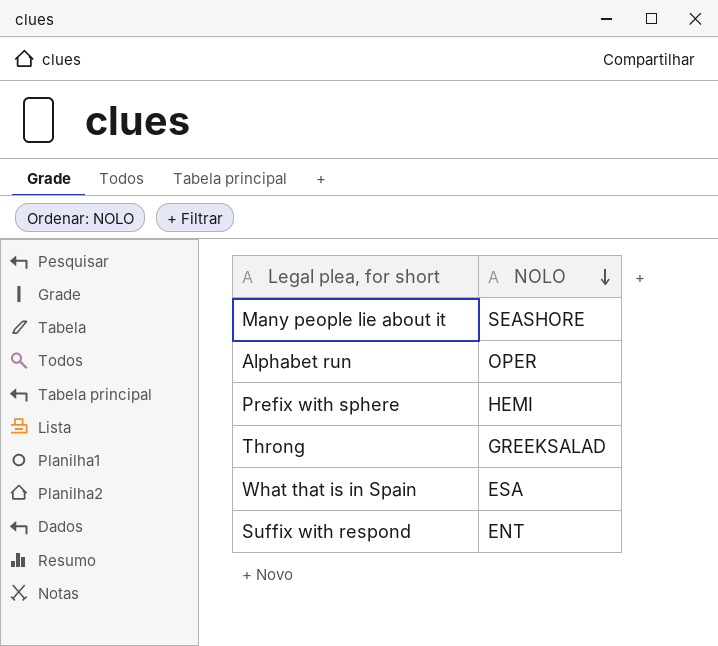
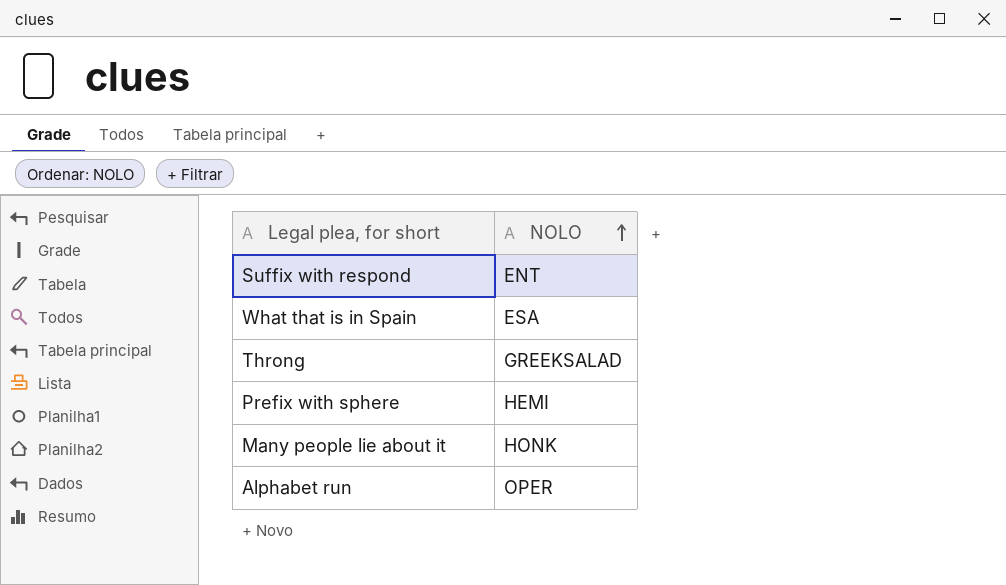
row order: NOLO descending -> NOLO ascending
Many people lie about it | NOLO: SEASHORE -> HONK

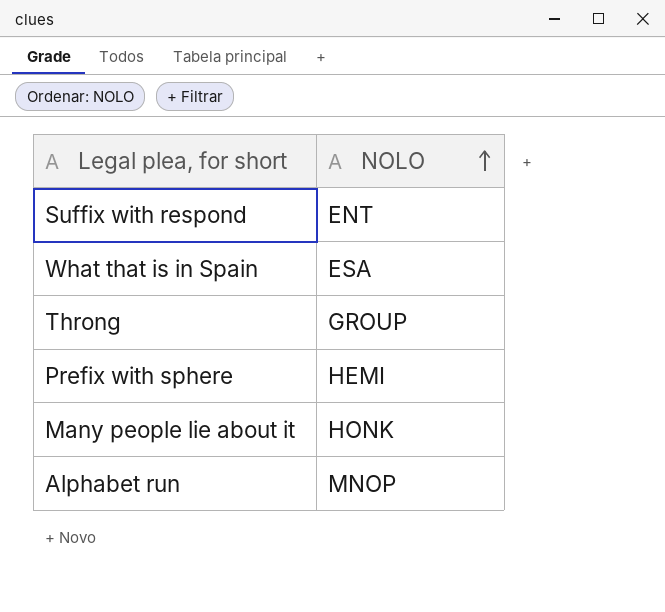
Throng | NOLO: GREEKSALAD -> GROUP
Alphabet run | NOLO: OPER -> MNOP

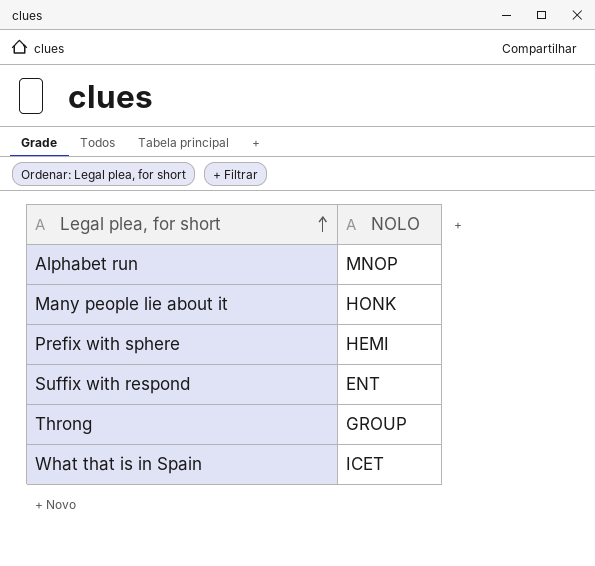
row order: NOLO ascending -> Legal plea, for short ascending
What that is in Spain | NOLO: ESA -> ICET

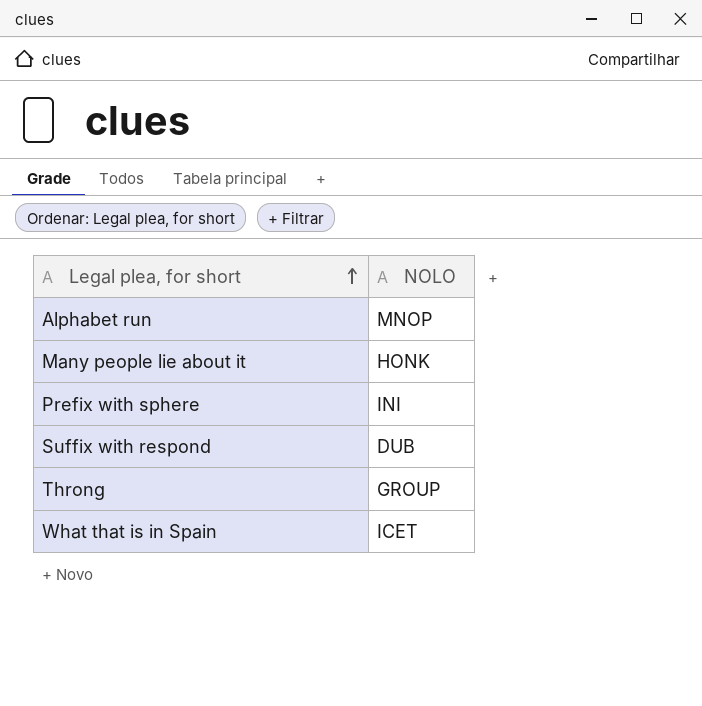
Prefix with sphere | NOLO: HEMI -> INI
Suffix with respond | NOLO: ENT -> DUB

